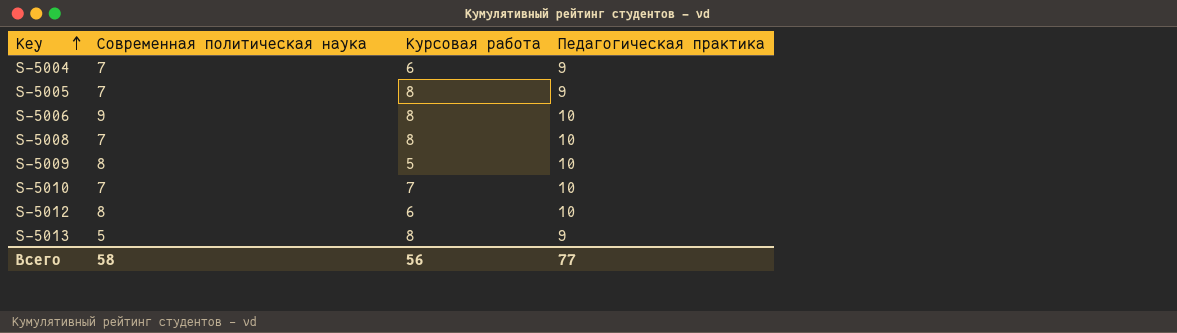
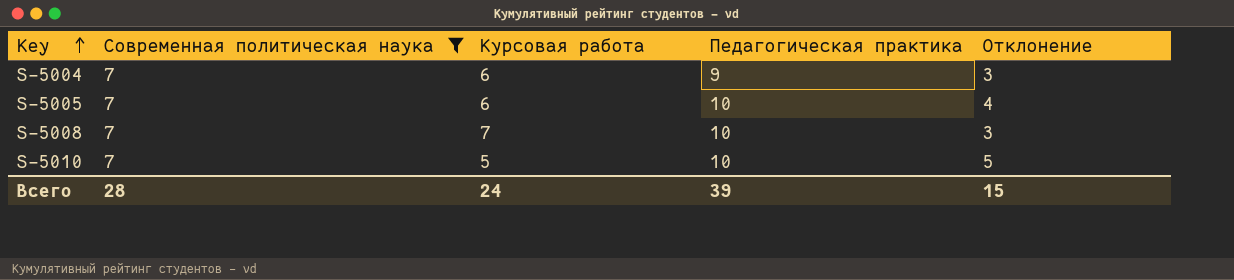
filter: none -> Современная политическая наука = 7
column Отклонение | formula: none -> [Педагогическая практика] - [Курсовая работа]
S-5005 | Курсовая работа: 8 -> 6
S-5005 | Педагогическая практика: 9 -> 10
S-5008 | Курсовая работа: 8 -> 7
S-5010 | Курсовая работа: 7 -> 5
Всего | Современная политическая наука: 58 -> 28
Всего | Курсовая работа: 56 -> 24
Всего | Педагогическая практика: 77 -> 39

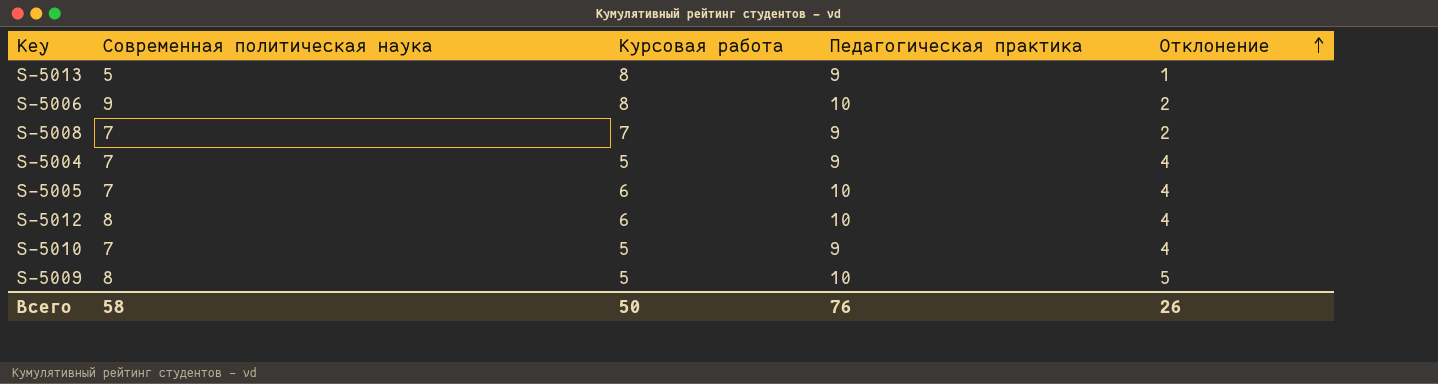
filter: Современная политическая наука = 7 -> none
row order: Key ascending -> Отклонение ascending
S-5008 | Педагогическая практика: 10 -> 9
S-5008 | Отклонение: 3 -> 2
S-5004 | Курсовая работа: 6 -> 5
S-5004 | Отклонение: 3 -> 4
S-5010 | Педагогическая практика: 10 -> 9
S-5010 | Отклонение: 5 -> 4
Всего | Современная политическая наука: 28 -> 58
Всего | Курсовая работа: 24 -> 50
Всего | Педагогическая практика: 39 -> 76
Всего | Отклонение: 15 -> 26

